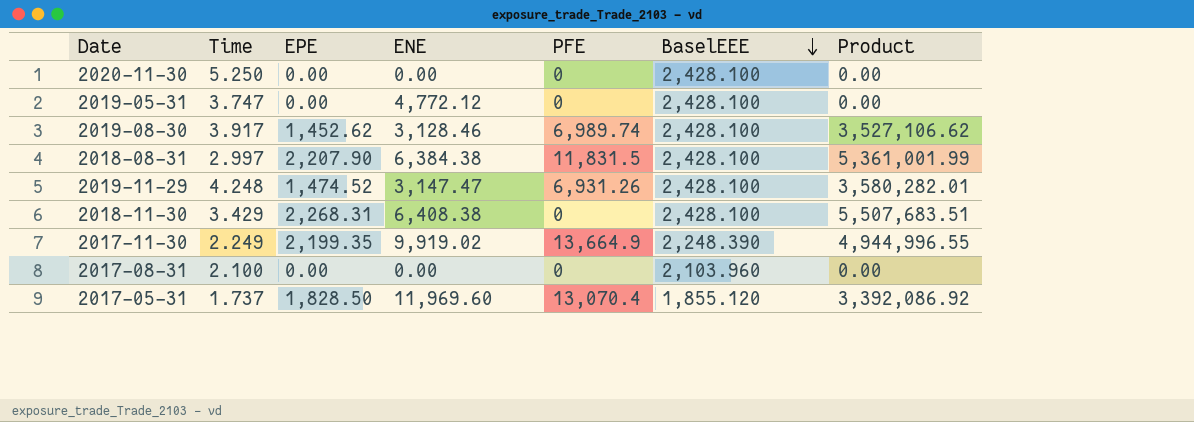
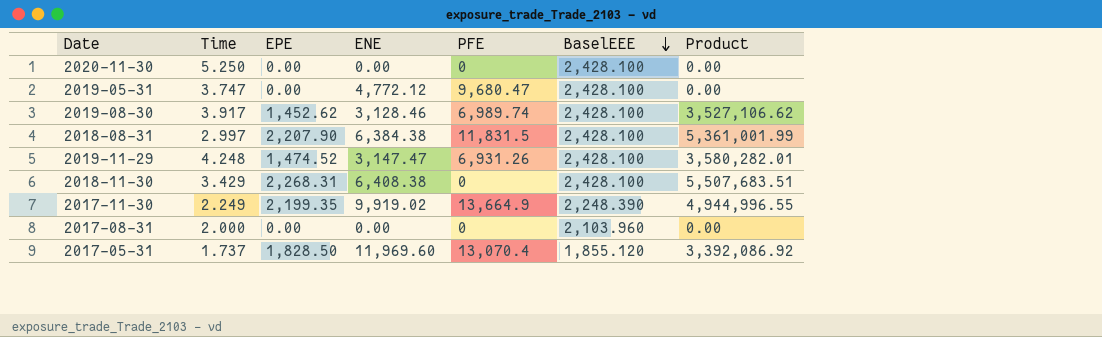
2019-05-31 | PFE: 0 -> 9,680.47
2017-08-31 | Time: 2.100 -> 2.000

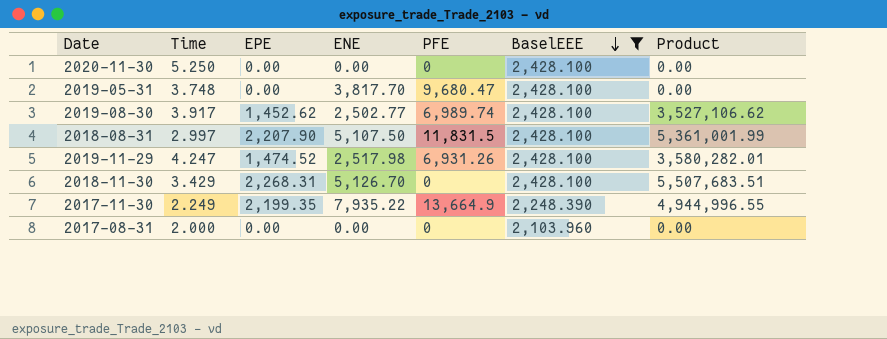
filter: none -> BaselEEE != 1,855.120
2019-05-31 | Time: 3.747 -> 3.748
2019-05-31 | ENE: 4,772.12 -> 3,817.70
2019-08-30 | ENE: 3,128.46 -> 2,502.77
2018-08-31 | ENE: 6,384.38 -> 5,107.50
2019-11-29 | Time: 4.248 -> 4.247
2019-11-29 | ENE: 3,147.47 -> 2,517.98
2018-11-30 | ENE: 6,408.38 -> 5,126.70
2017-11-30 | ENE: 9,919.02 -> 7,935.22

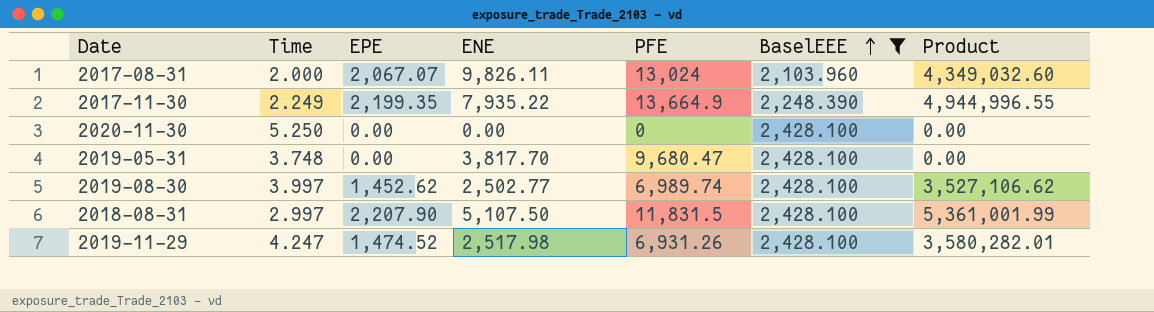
row order: BaselEEE descending -> BaselEEE ascending
row 2018-11-30: 3.429 | 2,268.31 | 5,126.70 | 0 | 2,428.100 | 5,507,683.51 -> none
2017-08-31 | EPE: 0.00 -> 2,067.07
2017-08-31 | ENE: 0.00 -> 9,826.11
2017-08-31 | PFE: 0 -> 13,024
2017-08-31 | Product: 0.00 -> 4,349,032.60
2019-08-30 | Time: 3.917 -> 3.997

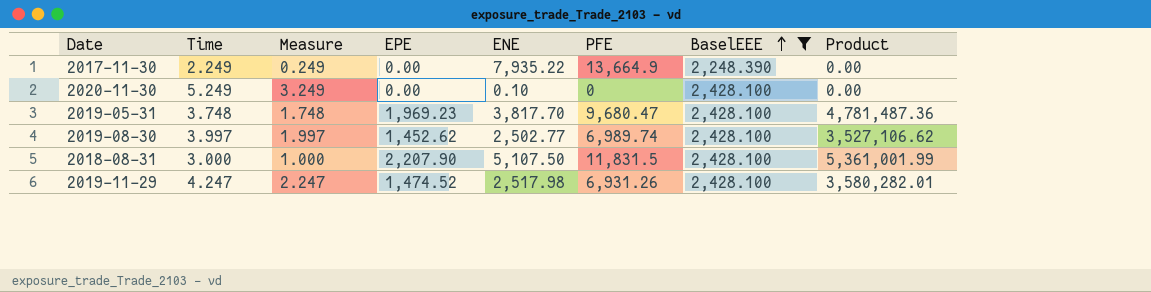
column Measure | formula: none -> [Time] - 2
row 2017-08-31: 2.000 | 2,067.07 | 9,826.11 | 13,024 | 2,103.960 | 4,349,032.60 -> none
2017-11-30 | EPE: 2,199.35 -> 0.00
2017-11-30 | Product: 4,944,996.55 -> 0.00
2020-11-30 | Time: 5.250 -> 5.249
2020-11-30 | ENE: 0.00 -> 0.10
2019-05-31 | EPE: 0.00 -> 1,969.23
2019-05-31 | Product: 0.00 -> 4,781,487.36
2018-08-31 | Time: 2.997 -> 3.000

